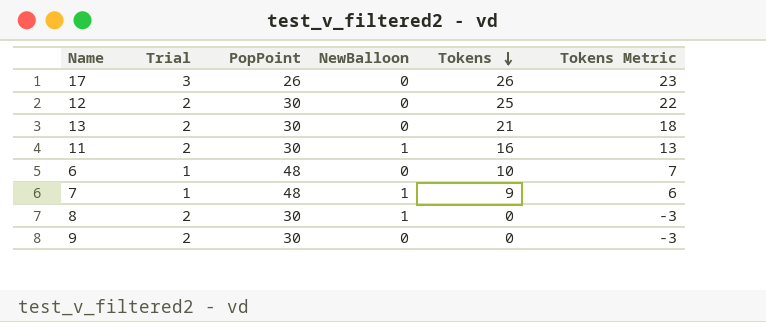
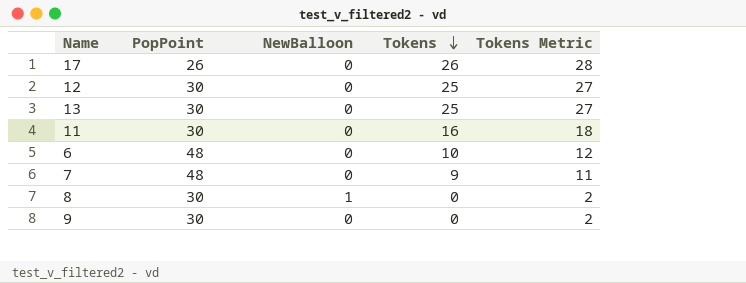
column Trial | position: 2 -> none
column Tokens Metric | formula: [Tokens] - 3 -> [Tokens] + 2
13 | Tokens: 21 -> 25
11 | NewBalloon: 1 -> 0
7 | NewBalloon: 1 -> 0

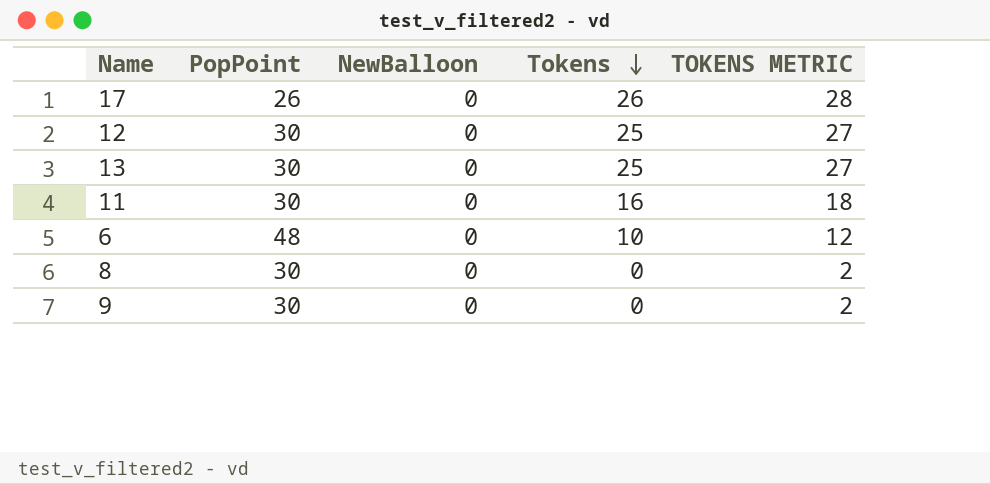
column name: Tokens Metric -> TOKENS METRIC
row 7: 48 | 0 | 9 | 11 -> none
8 | NewBalloon: 1 -> 0

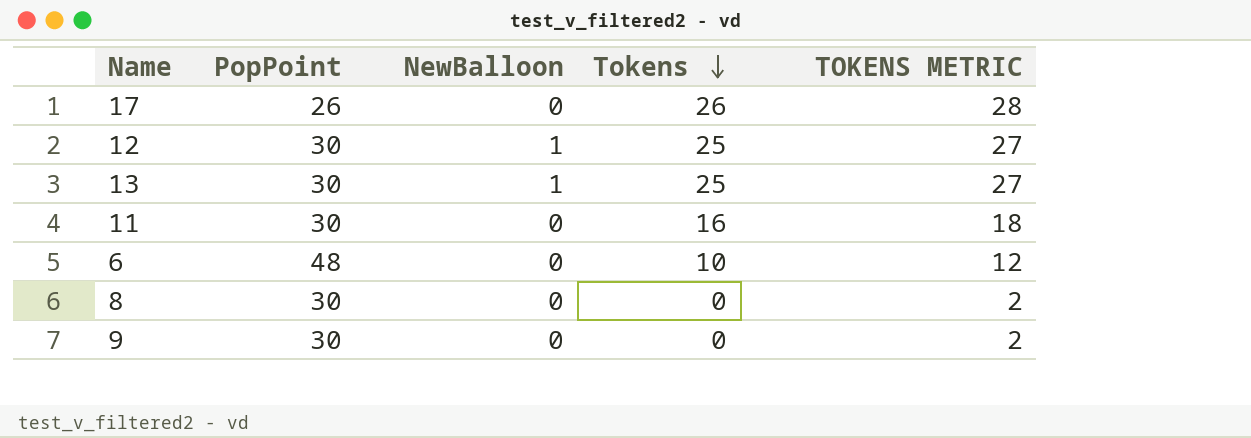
12 | NewBalloon: 0 -> 1
13 | NewBalloon: 0 -> 1

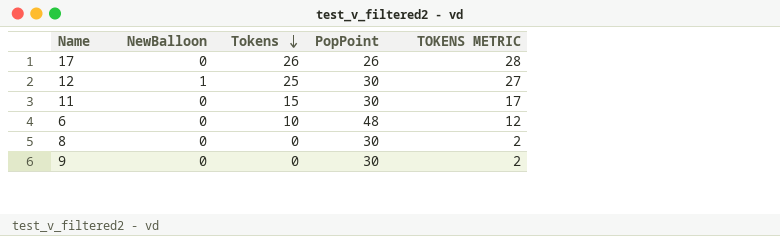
column PopPoint | position: 2 -> 4
row 13: 30 | 1 | 25 | 27 -> none
11 | Tokens: 16 -> 15
11 | TOKENS METRIC: 18 -> 17

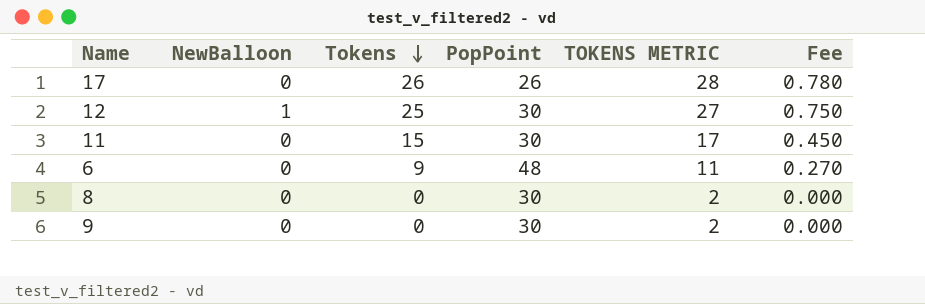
column Fee | formula: none -> [Tokens] * 0.03
6 | Tokens: 10 -> 9
6 | TOKENS METRIC: 12 -> 11

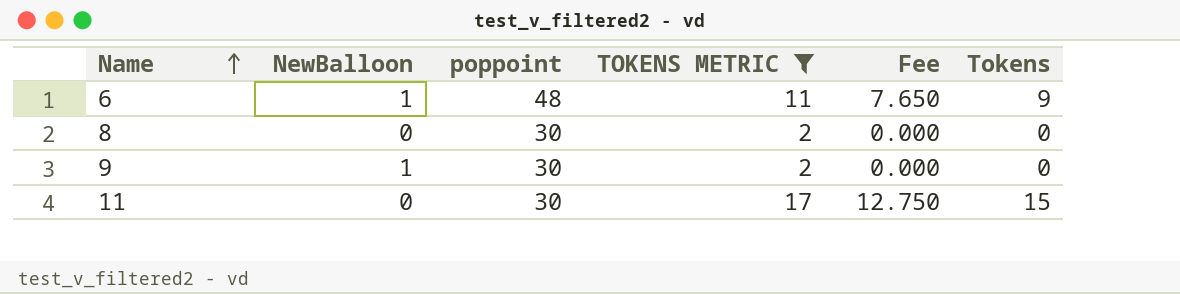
filter: none -> TOKENS METRIC <= 17
row order: Tokens descending -> Name ascending
column name: PopPoint -> poppoint
column Fee | formula: [Tokens] * 0.03 -> [Tokens] * 0.85
column Tokens | position: 3 -> 6
6 | NewBalloon: 0 -> 1
9 | NewBalloon: 0 -> 1

